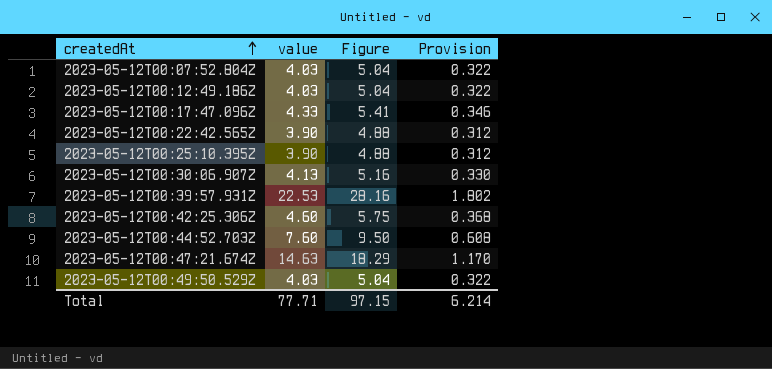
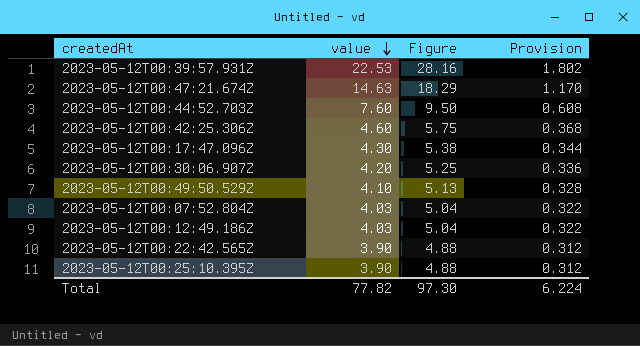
row order: createdAt ascending -> value descending
2023-05-12T00:17:47.096Z | value: 4.33 -> 4.30
2023-05-12T00:17:47.096Z | Figure: 5.41 -> 5.38
2023-05-12T00:17:47.096Z | Provision: 0.346 -> 0.344
2023-05-12T00:30:06.907Z | value: 4.13 -> 4.20
2023-05-12T00:30:06.907Z | Figure: 5.16 -> 5.25
2023-05-12T00:30:06.907Z | Provision: 0.330 -> 0.336
2023-05-12T00:49:50.529Z | value: 4.03 -> 4.10
2023-05-12T00:49:50.529Z | Figure: 5.04 -> 5.13
2023-05-12T00:49:50.529Z | Provision: 0.322 -> 0.328
Total | value: 77.71 -> 77.82
Total | Figure: 97.15 -> 97.30
Total | Provision: 6.214 -> 6.224

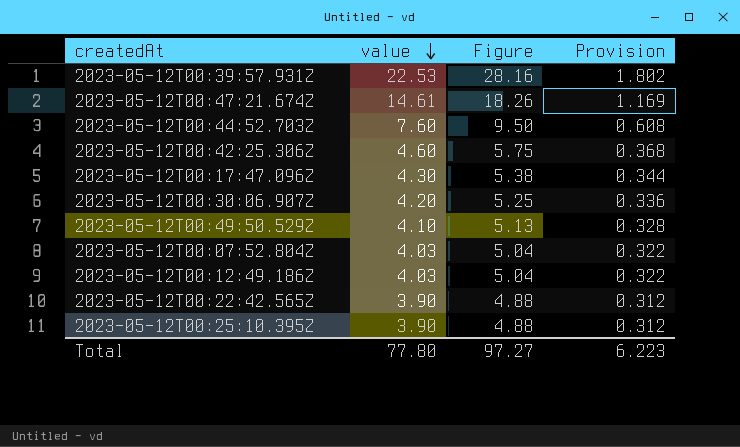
2023-05-12T00:47:21.674Z | value: 14.63 -> 14.61
2023-05-12T00:47:21.674Z | Figure: 18.29 -> 18.26
2023-05-12T00:47:21.674Z | Provision: 1.170 -> 1.169
Total | value: 77.82 -> 77.80
Total | Figure: 97.30 -> 97.27
Total | Provision: 6.224 -> 6.223

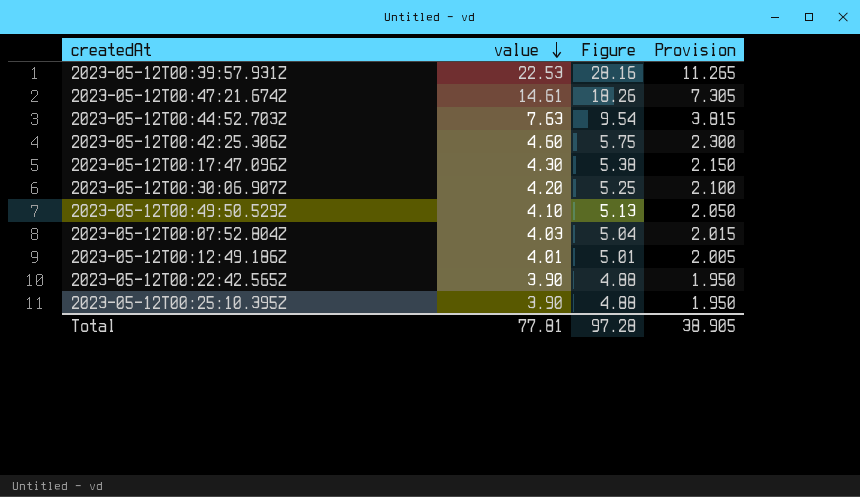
column Provision | formula: [value] * 0.08 -> [value] * 0.5
2023-05-12T00:44:52.703Z | value: 7.60 -> 7.63
2023-05-12T00:44:52.703Z | Figure: 9.50 -> 9.54
2023-05-12T00:12:49.186Z | value: 4.03 -> 4.01
2023-05-12T00:12:49.186Z | Figure: 5.04 -> 5.01
Total | value: 77.80 -> 77.81
Total | Figure: 97.27 -> 97.28
Total | Provision: 6.223 -> 38.905

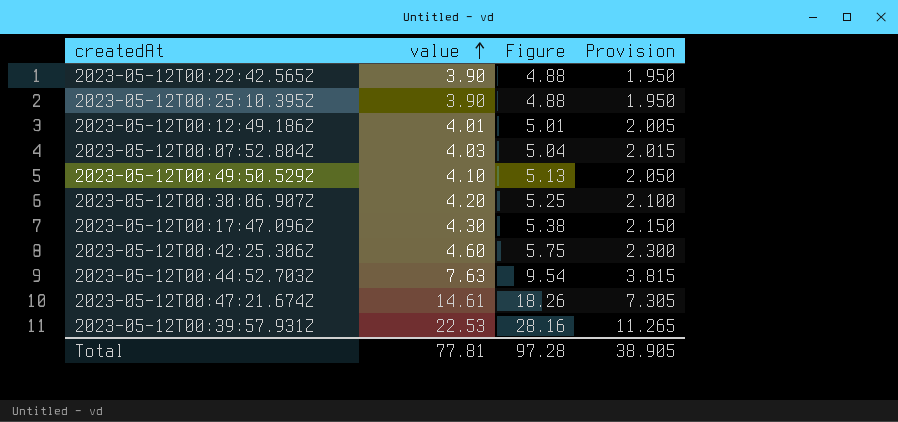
row order: value descending -> value ascending

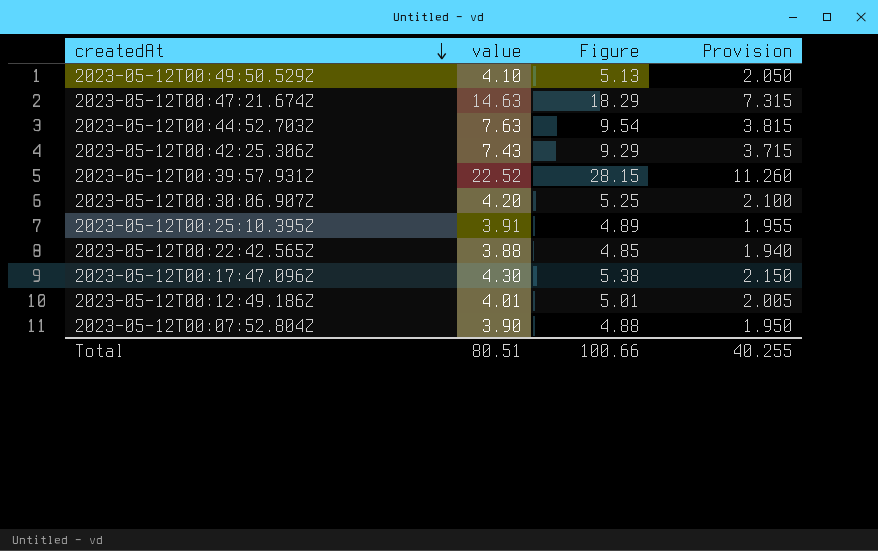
row order: value ascending -> createdAt descending
2023-05-12T00:47:21.674Z | value: 14.61 -> 14.63
2023-05-12T00:47:21.674Z | Figure: 18.26 -> 18.29
2023-05-12T00:47:21.674Z | Provision: 7.305 -> 7.315
2023-05-12T00:42:25.306Z | value: 4.60 -> 7.43
2023-05-12T00:42:25.306Z | Figure: 5.75 -> 9.29
2023-05-12T00:42:25.306Z | Provision: 2.300 -> 3.715
2023-05-12T00:39:57.931Z | value: 22.53 -> 22.52
2023-05-12T00:39:57.931Z | Figure: 28.16 -> 28.15
2023-05-12T00:39:57.931Z | Provision: 11.265 -> 11.260
2023-05-12T00:25:10.395Z | value: 3.90 -> 3.91
2023-05-12T00:25:10.395Z | Figure: 4.88 -> 4.89
2023-05-12T00:25:10.395Z | Provision: 1.950 -> 1.955
2023-05-12T00:22:42.565Z | value: 3.90 -> 3.88
2023-05-12T00:22:42.565Z | Figure: 4.88 -> 4.85
2023-05-12T00:22:42.565Z | Provision: 1.950 -> 1.940
2023-05-12T00:07:52.804Z | value: 4.03 -> 3.90
2023-05-12T00:07:52.804Z | Figure: 5.04 -> 4.88
2023-05-12T00:07:52.804Z | Provision: 2.015 -> 1.950
Total | value: 77.81 -> 80.51
Total | Figure: 97.28 -> 100.66
Total | Provision: 38.905 -> 40.255

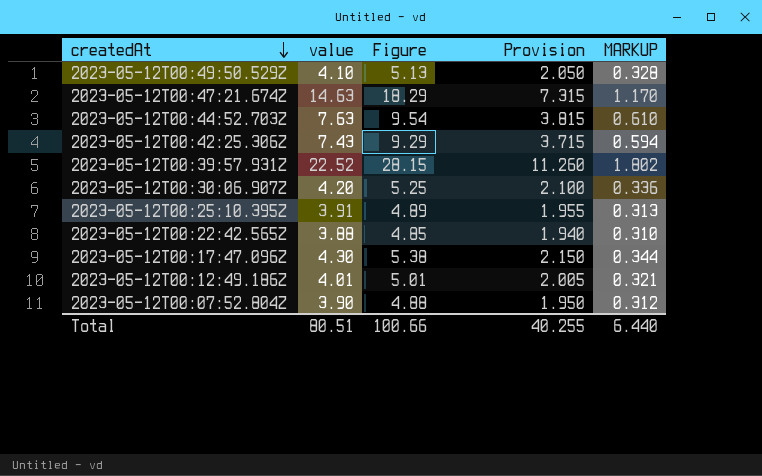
column MARKUP | formula: none -> [value] * 0.08

